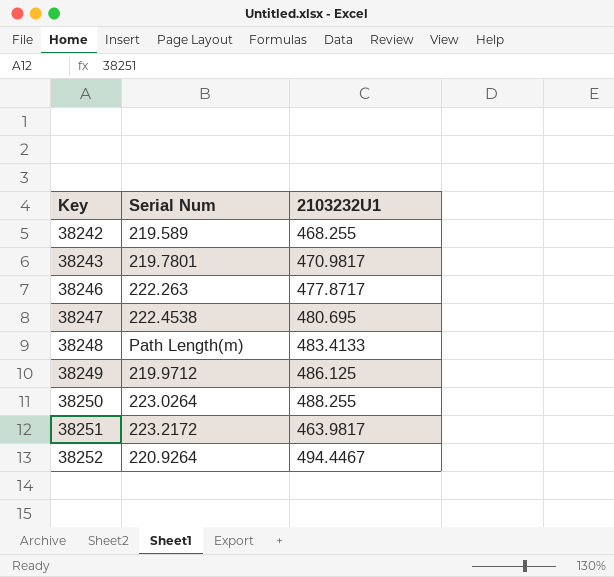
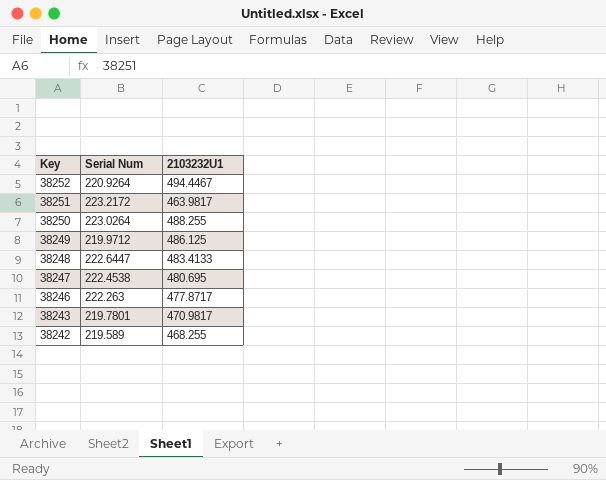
row order: Key ascending -> Key descending
38248 | Serial Num: Path Length(m) -> 222.6447

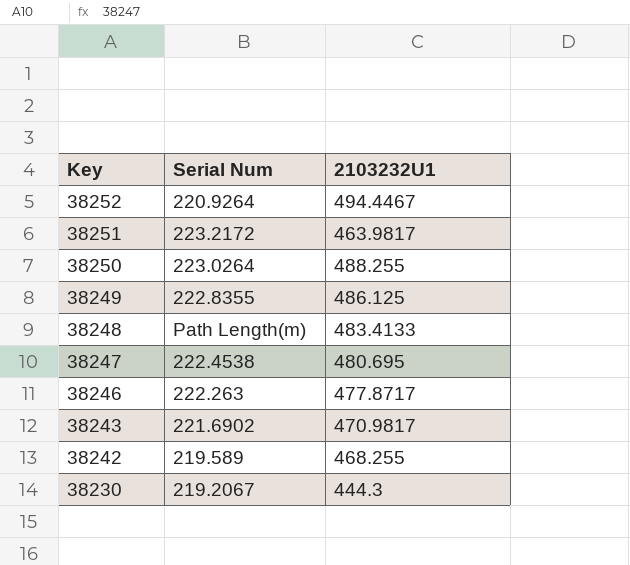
38249 | Serial Num: 219.9712 -> 222.8355
38248 | Serial Num: 222.6447 -> Path Length(m)
38243 | Serial Num: 219.7801 -> 221.6902
row 38230: none -> 219.2067 | 444.3

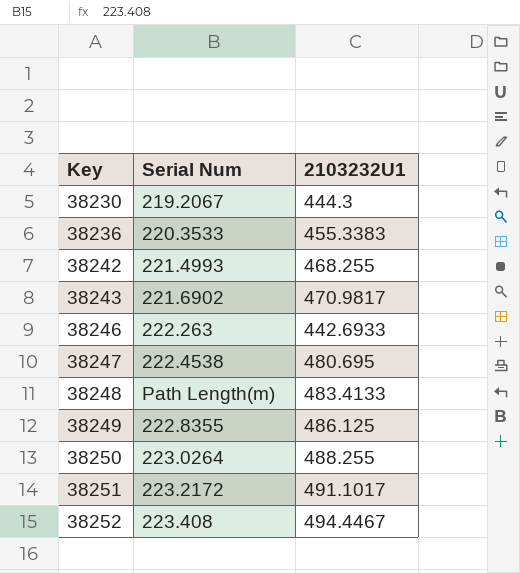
row order: Key descending -> Key ascending
row 38236: none -> 220.3533 | 455.3383
38242 | Serial Num: 219.589 -> 221.4993
38246 | 2103232U1: 477.8717 -> 442.6933
38251 | 2103232U1: 463.9817 -> 491.1017
38252 | Serial Num: 220.9264 -> 223.408

